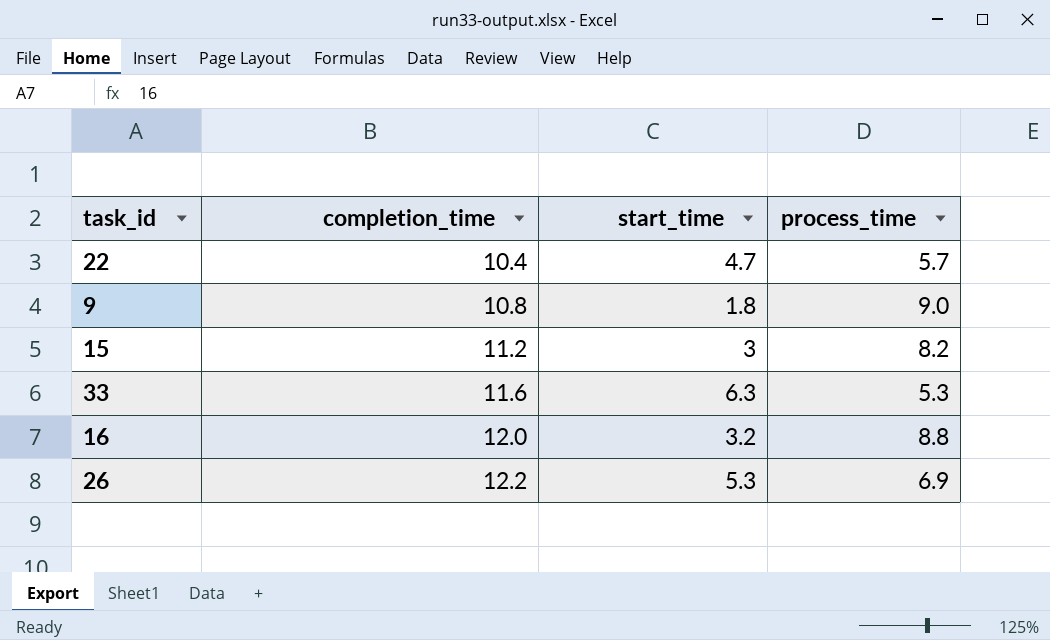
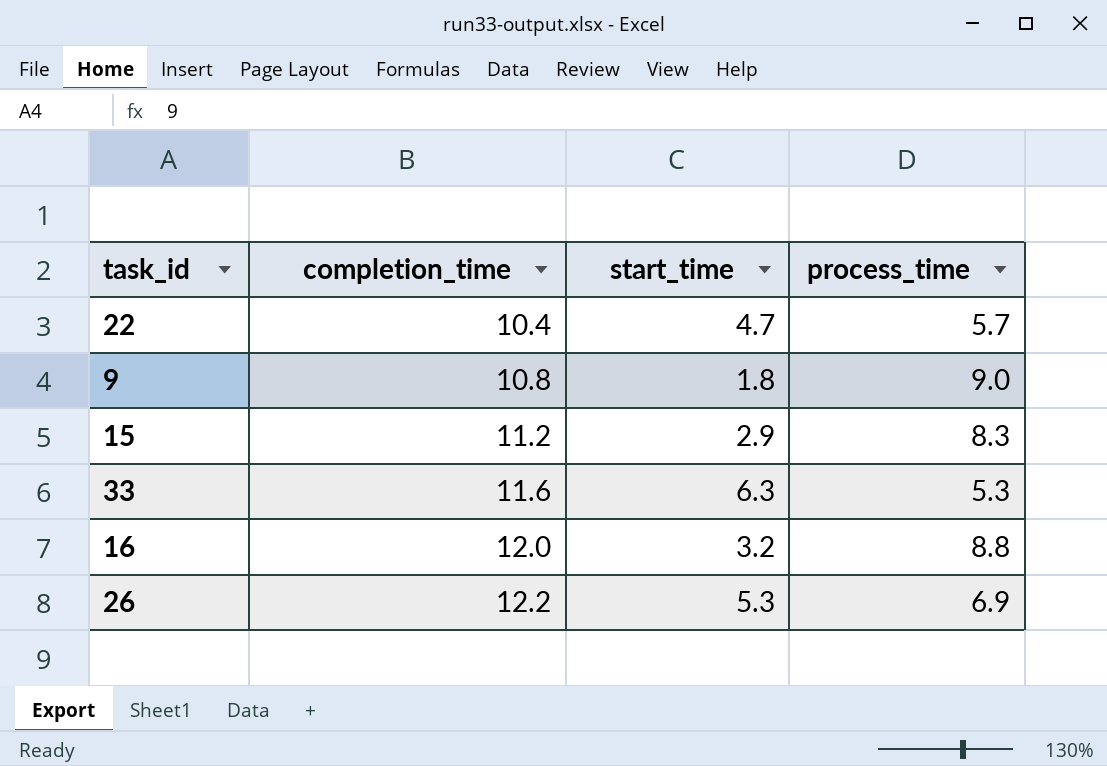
15 | start_time: 3 -> 2.9
15 | process_time: 8.2 -> 8.3

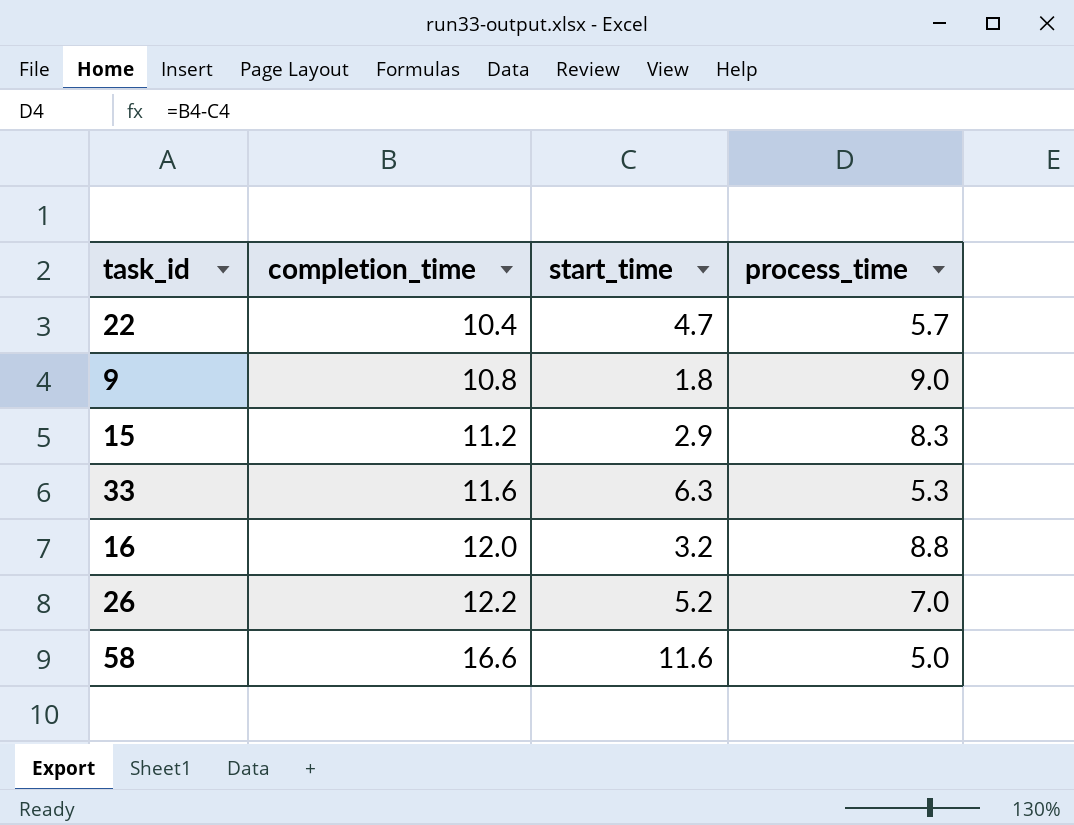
26 | start_time: 5.3 -> 5.2
26 | process_time: 6.9 -> 7.0
row 58: none -> 16.6 | 11.6 | 5.0

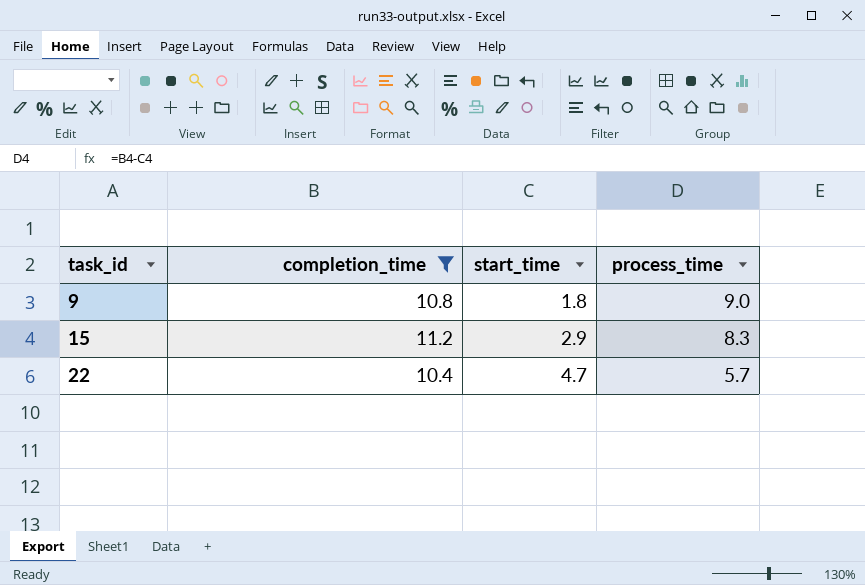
filter: none -> completion_time <= 11.2
row order: completion_time ascending -> task_id ascending

